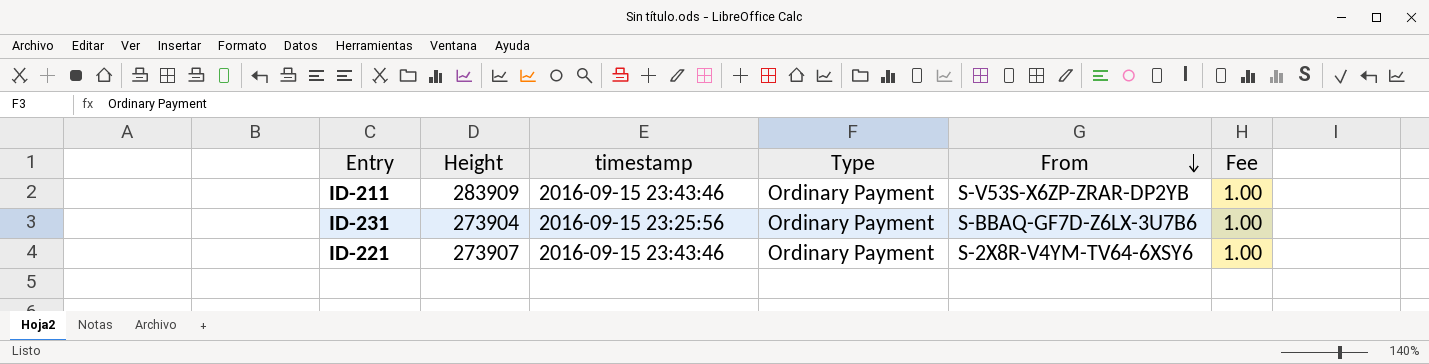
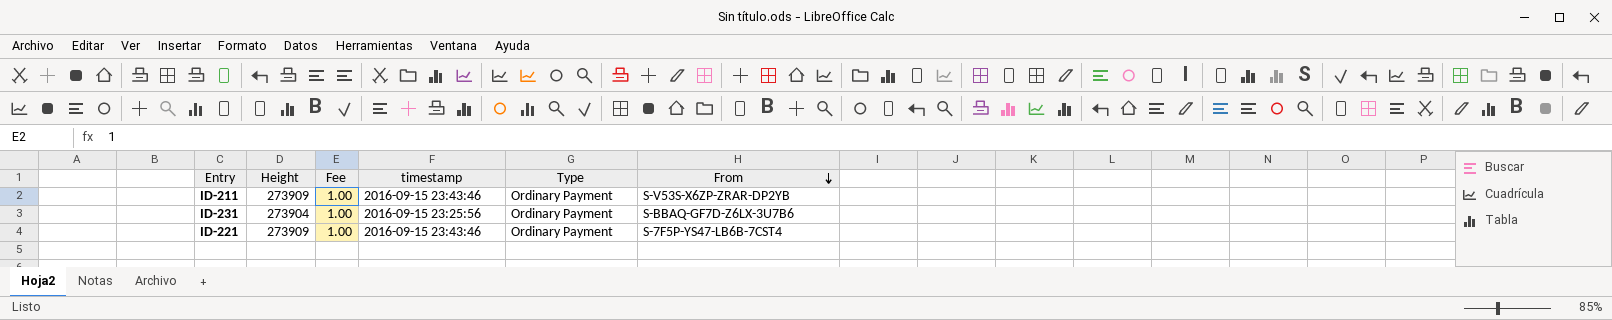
column Fee | position: 6 -> 3
ID-211 | Height: 283909 -> 273909
ID-221 | Height: 273907 -> 273909
ID-221 | From: S-2X8R-V4YM-TV64-6XSY6 -> S-7F5P-YS47-LB6B-7CST4

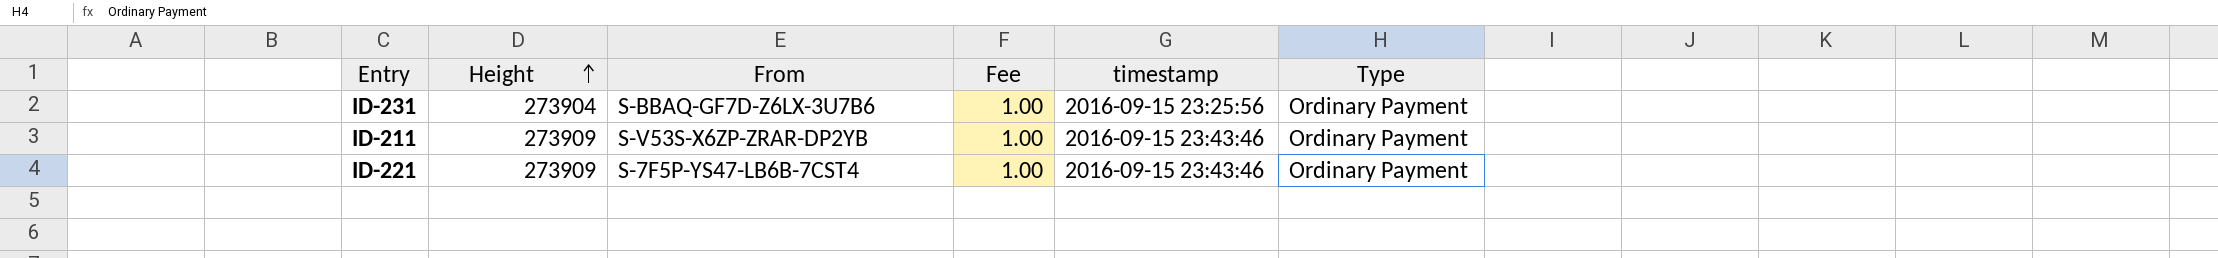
row order: From descending -> Height ascending
column From | position: 6 -> 3

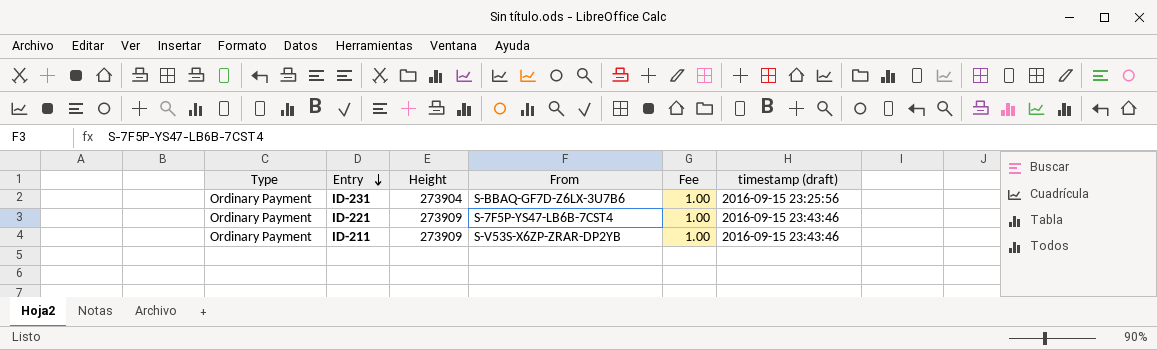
row order: Height ascending -> Entry descending
column Type | position: 6 -> 1
column name: timestamp -> timestamp (draft)

